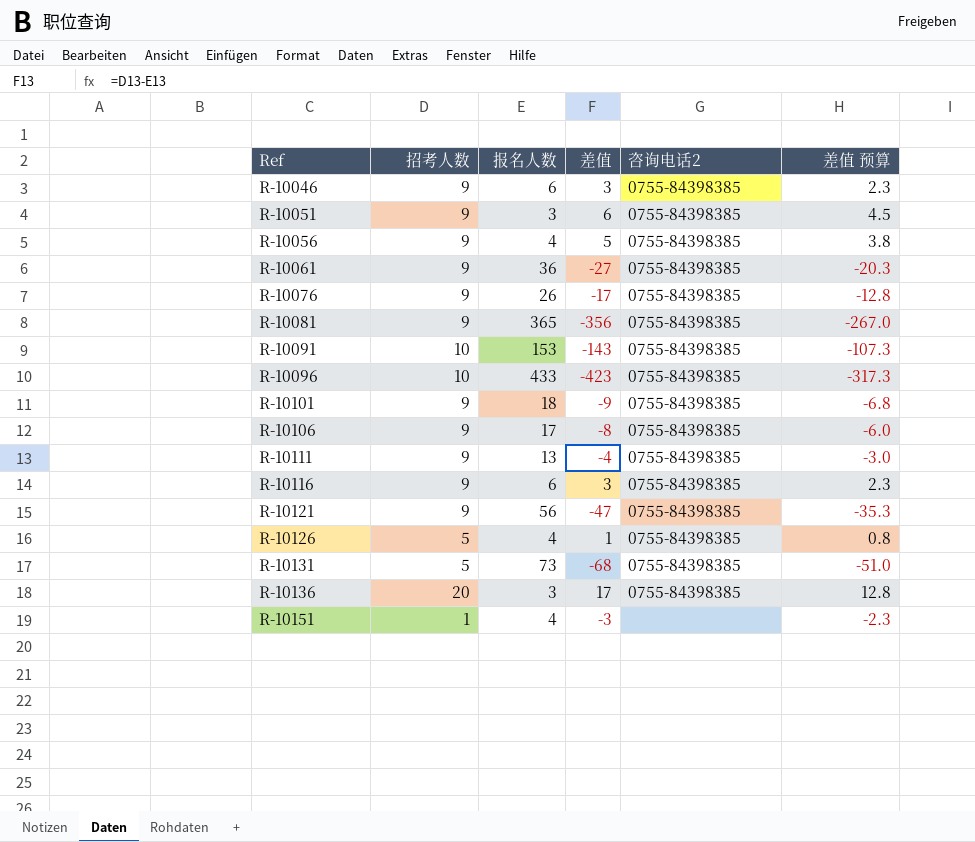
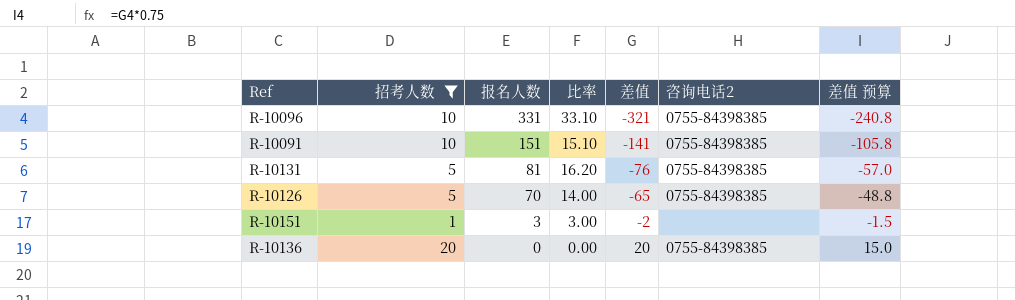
filter: none -> 招考人数 != 9
row order: Ref ascending -> 报名人数 descending
column 比率 | formula: none -> [报名人数] / [招考人数]
R-10096 | 报名人数: 433 -> 331
R-10096 | 差值: -423 -> -321
R-10096 | 差值 预算: -317.3 -> -240.8
R-10091 | 报名人数: 153 -> 151
R-10091 | 差值: -143 -> -141
R-10091 | 差值 预算: -107.3 -> -105.8
R-10131 | 报名人数: 73 -> 81
R-10131 | 差值: -68 -> -76
R-10131 | 差值 预算: -51.0 -> -57.0
R-10126 | 报名人数: 4 -> 70
R-10126 | 差值: 1 -> -65
R-10126 | 差值 预算: 0.8 -> -48.8
R-10151 | 报名人数: 4 -> 3
R-10151 | 差值: -3 -> -2
R-10151 | 差值 预算: -2.3 -> -1.5
R-10136 | 报名人数: 3 -> 0
R-10136 | 差值: 17 -> 20
R-10136 | 差值 预算: 12.8 -> 15.0

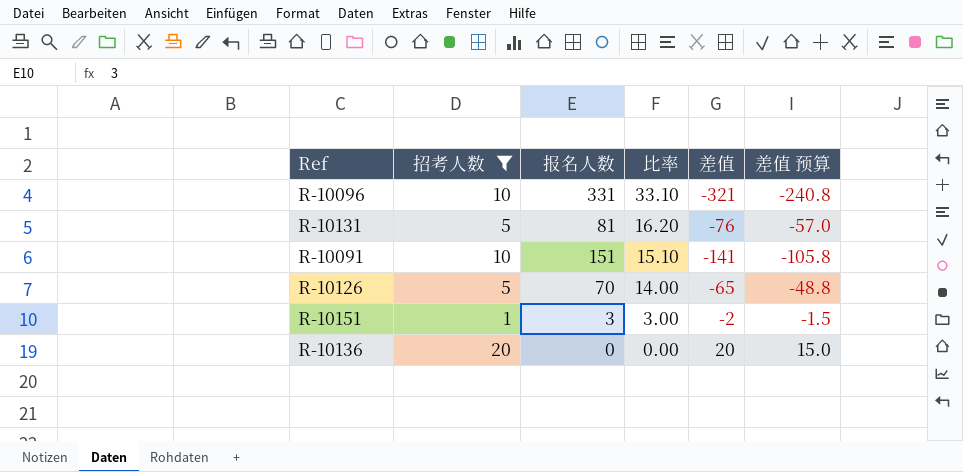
row order: 报名人数 descending -> 比率 descending
column 咨询电话2 | position: 6 -> none

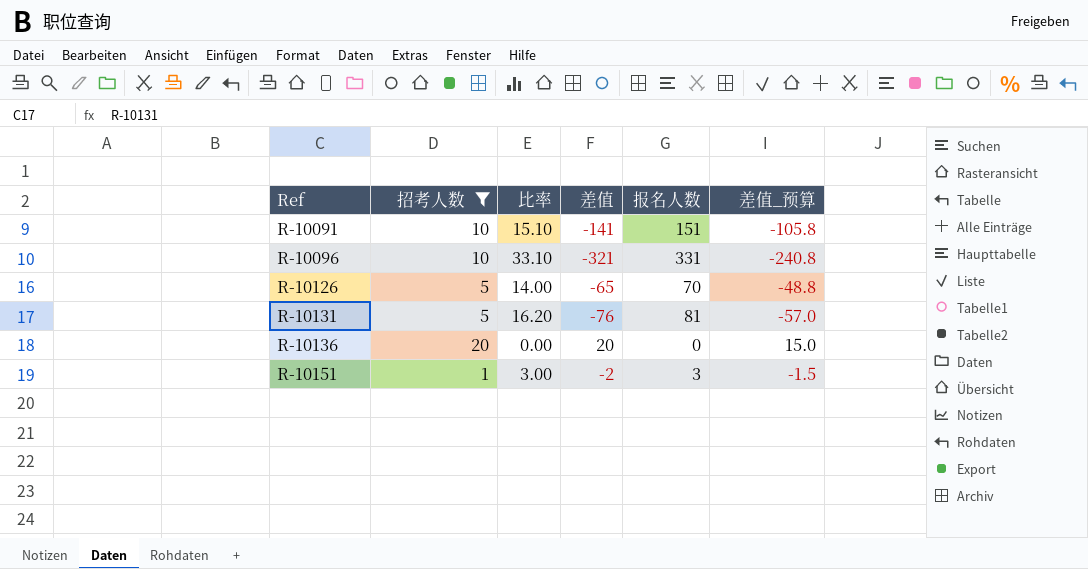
row order: 比率 descending -> Ref ascending
column 报名人数 | position: 3 -> 5
column name: 差值 预算 -> 差值_预算

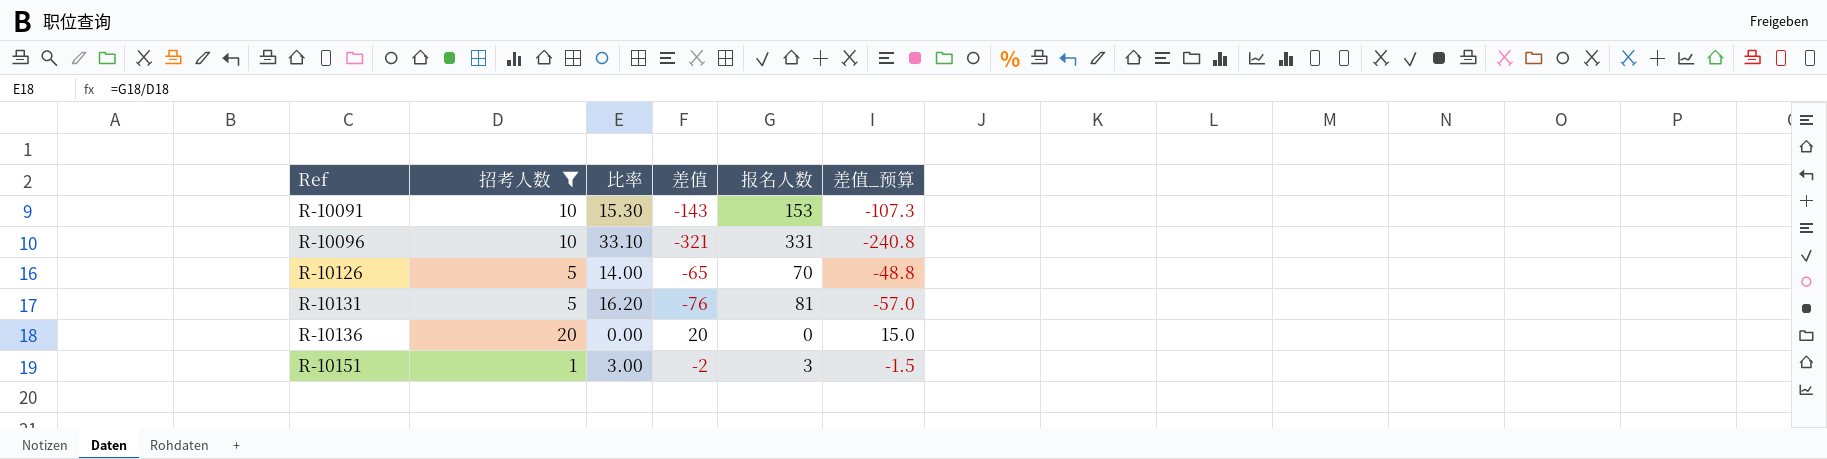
R-10091 | 比率: 15.10 -> 15.30
R-10091 | 差值: -141 -> -143
R-10091 | 报名人数: 151 -> 153
R-10091 | 差值_预算: -105.8 -> -107.3

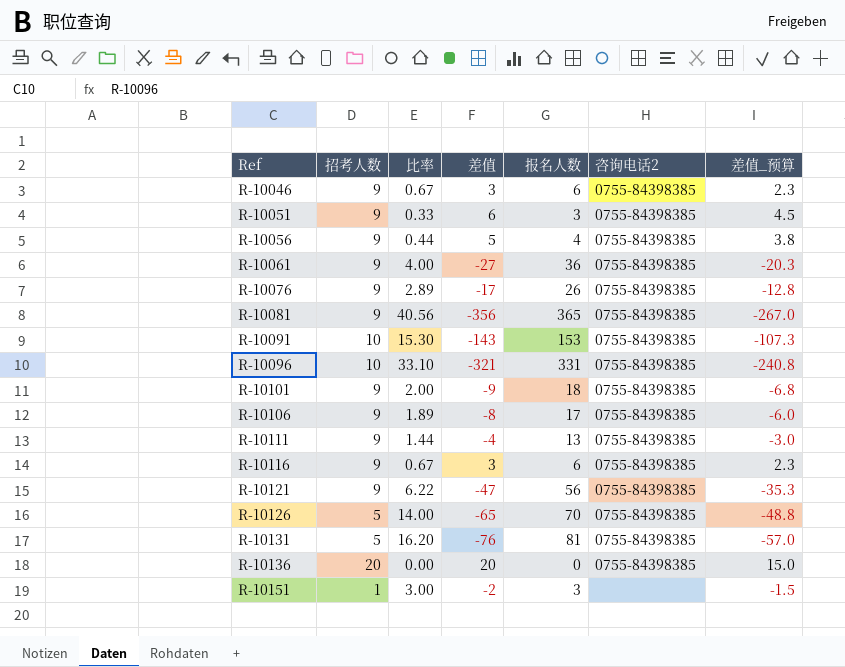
filter: 招考人数 != 9 -> none
column 咨询电话2 | position: none -> 6

